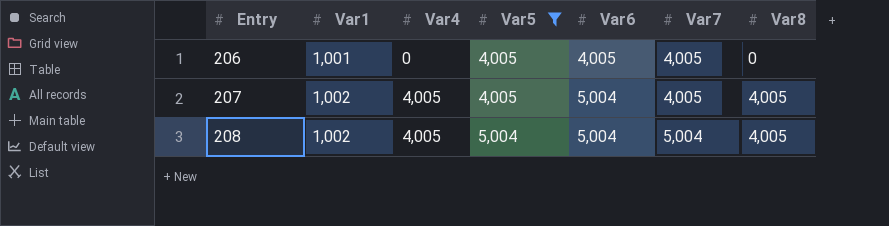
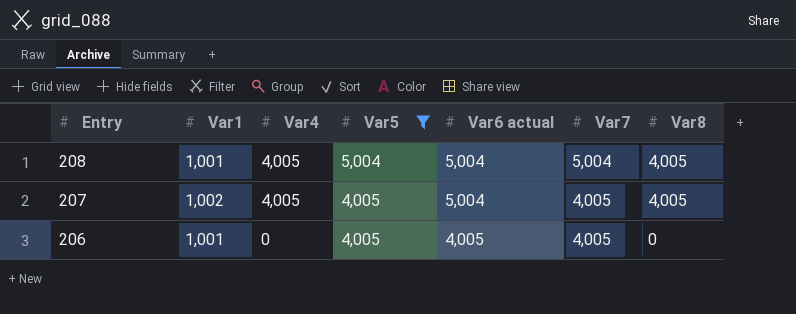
row order: Entry ascending -> Entry descending
column name: Var6 -> Var6 actual
208 | Var1: 1,002 -> 1,001

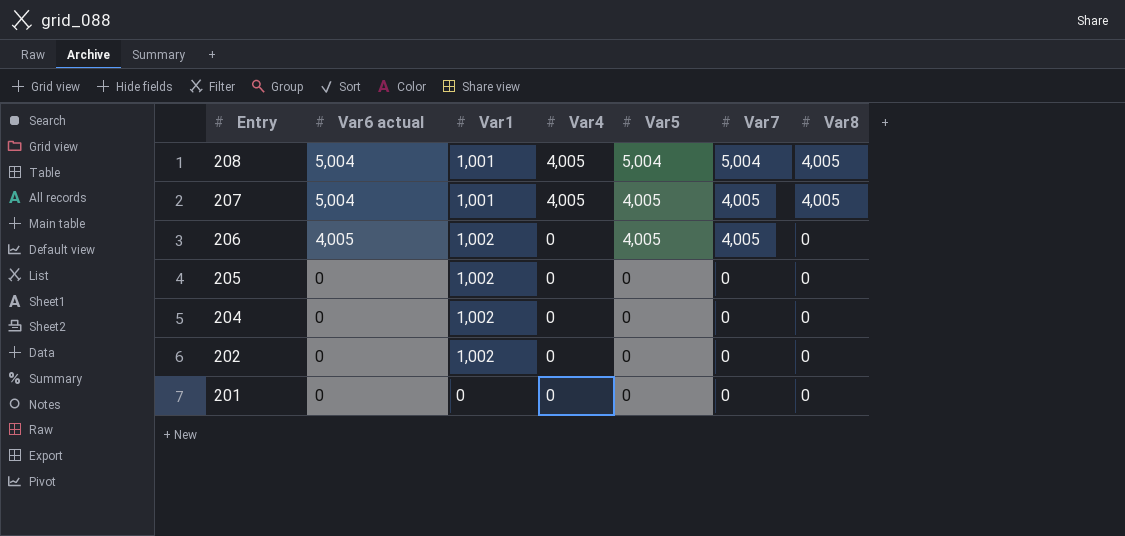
filter: Var5 != 0 -> none
column Var6 actual | position: 5 -> 2
207 | Var1: 1,002 -> 1,001
206 | Var1: 1,001 -> 1,002

